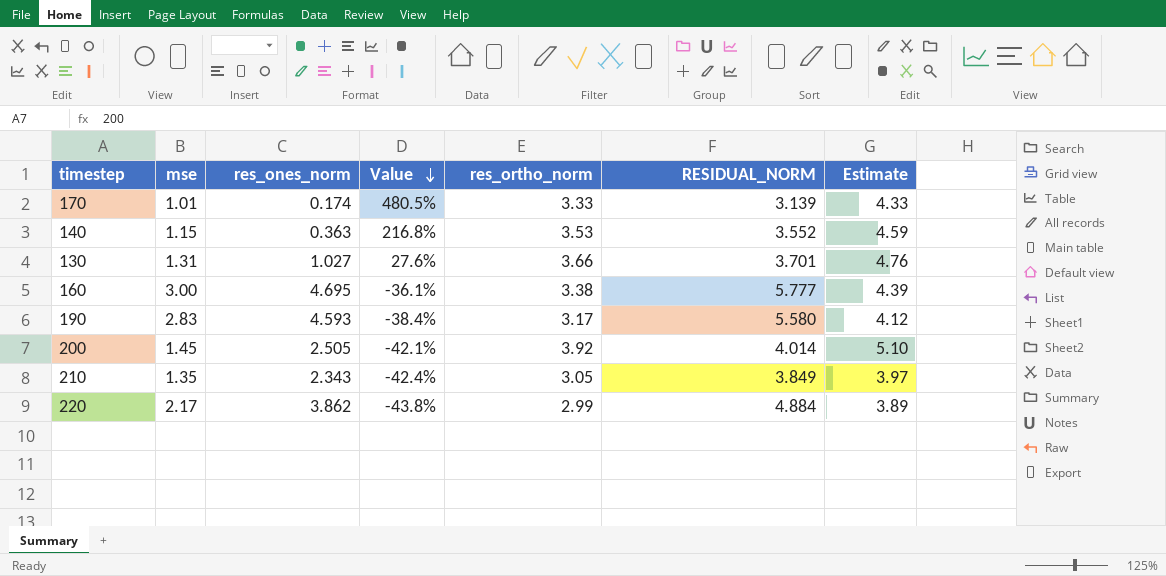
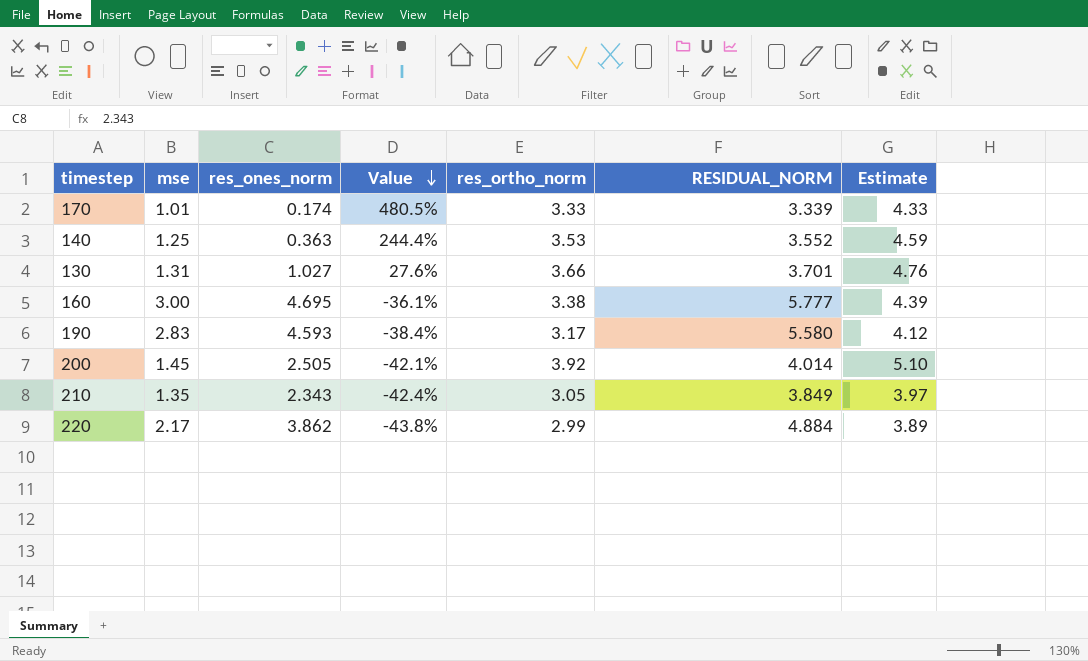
170 | RESIDUAL_NORM: 3.139 -> 3.339
140 | mse: 1.15 -> 1.25
140 | Value: 216.8% -> 244.4%

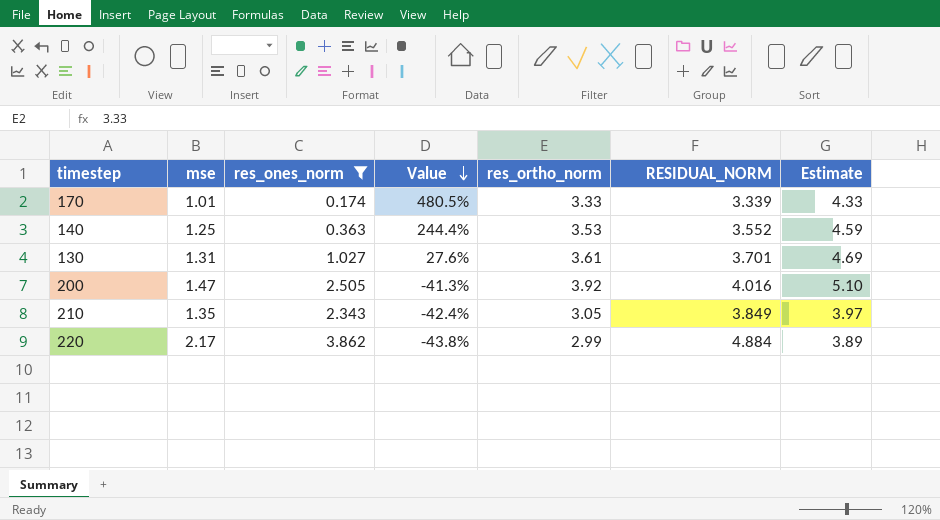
filter: none -> res_ones_norm <= 3.862
130 | res_ortho_norm: 3.66 -> 3.61
130 | Estimate: 4.76 -> 4.69
200 | mse: 1.45 -> 1.47
200 | Value: -42.1% -> -41.3%
200 | RESIDUAL_NORM: 4.014 -> 4.016

